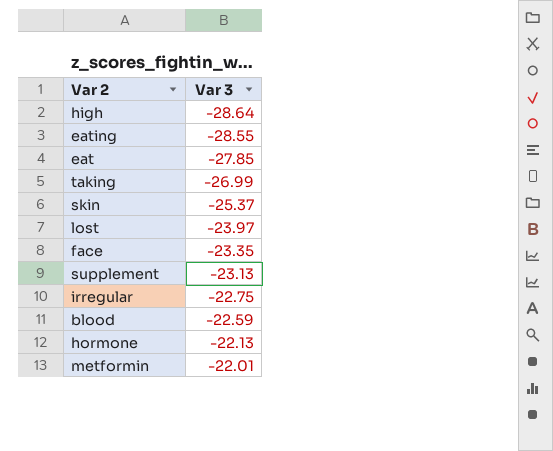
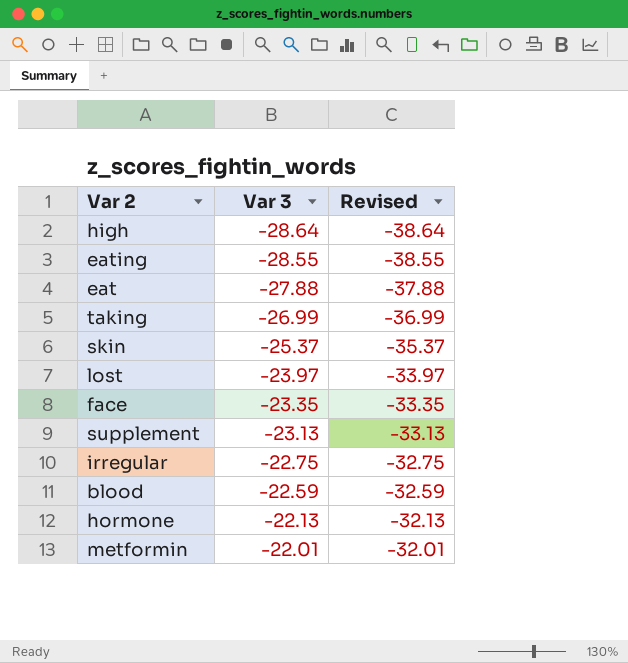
column Revised | formula: none -> [Var 3] - 10
eat | Var 3: -27.85 -> -27.88

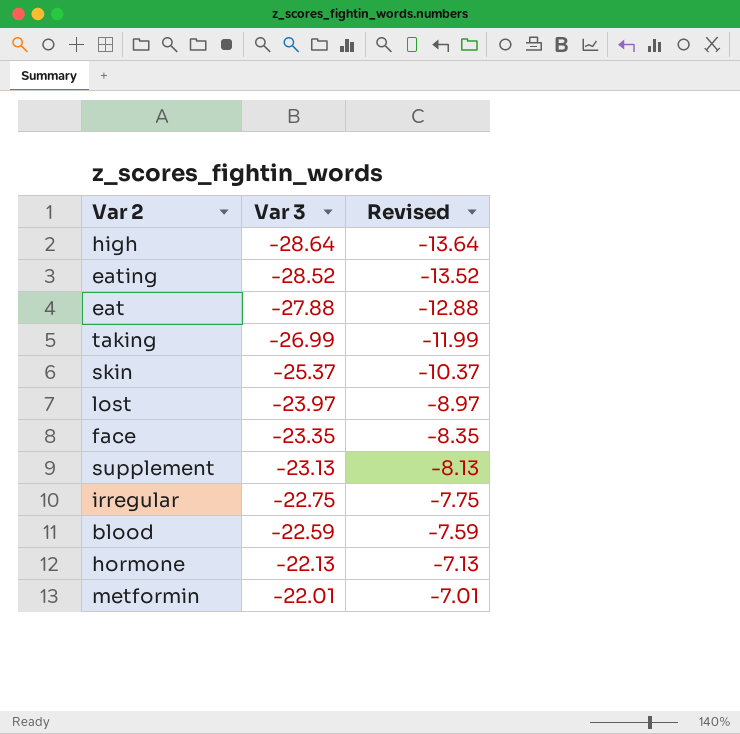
column Revised | formula: [Var 3] - 10 -> [Var 3] + 15
eating | Var 3: -28.55 -> -28.52

